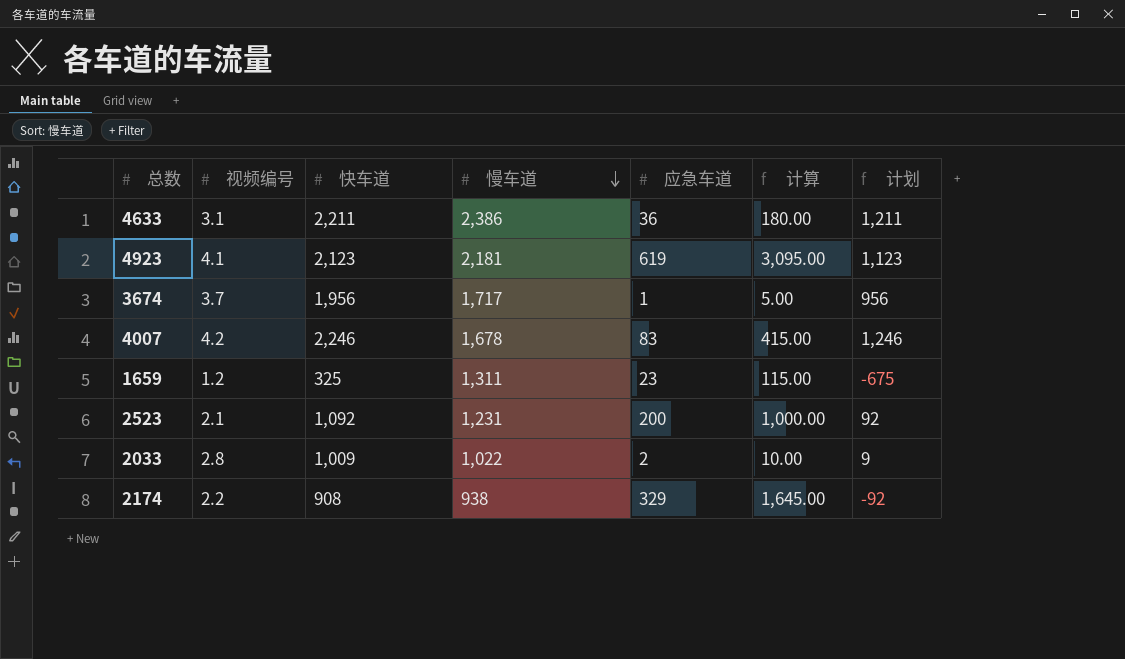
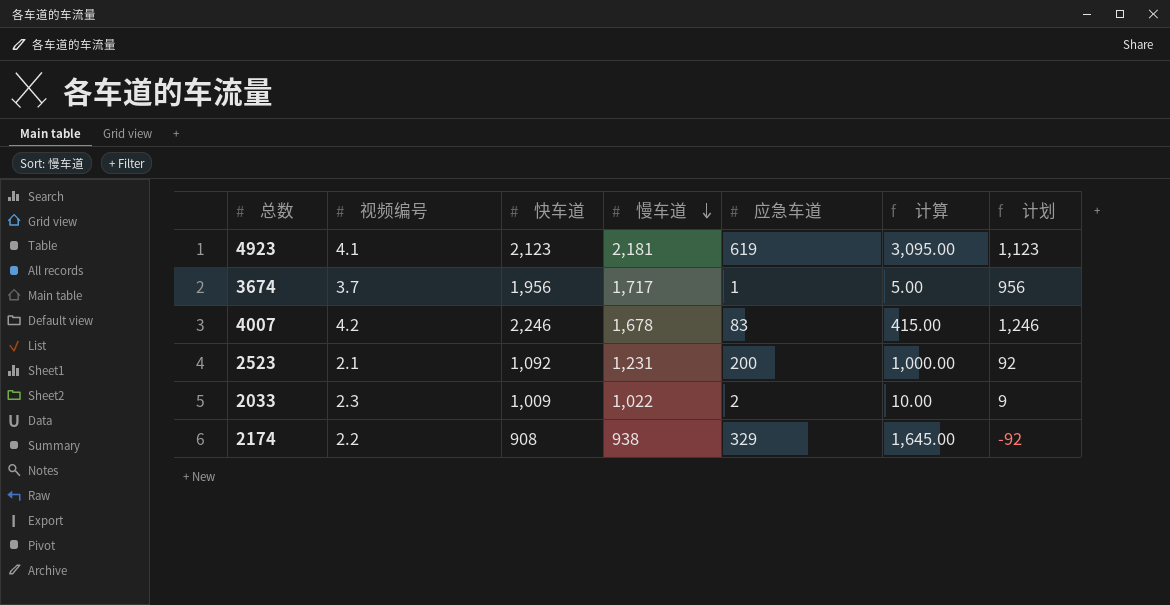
row 4633: 3.1 | 2,211 | 2,386 | 36 | 180.00 | 1,211 -> none
row 1659: 1.2 | 325 | 1,311 | 23 | 115.00 | -675 -> none
2033 | 视频编号: 2.8 -> 2.3

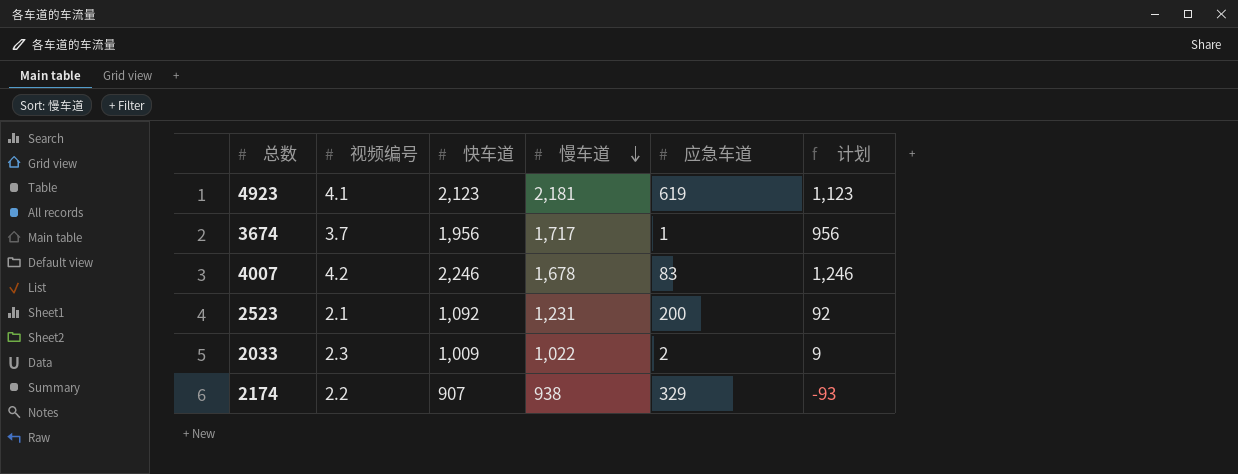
column 计算 | formula: [应急车道] * 5 -> none
2174 | 快车道: 908 -> 907
2174 | 计划: -92 -> -93

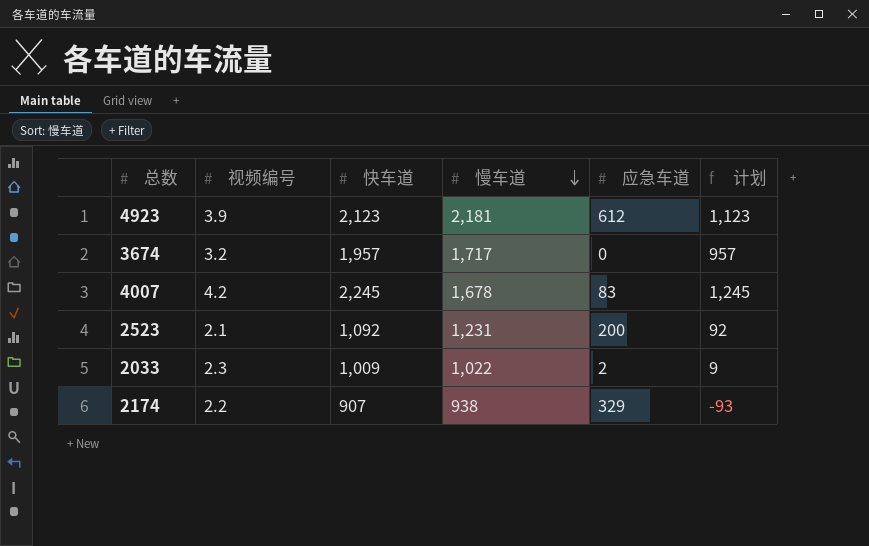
4923 | 视频编号: 4.1 -> 3.9
4923 | 应急车道: 619 -> 612
3674 | 视频编号: 3.7 -> 3.2
3674 | 快车道: 1,956 -> 1,957
3674 | 应急车道: 1 -> 0
3674 | 计划: 956 -> 957
4007 | 快车道: 2,246 -> 2,245
4007 | 计划: 1,246 -> 1,245

